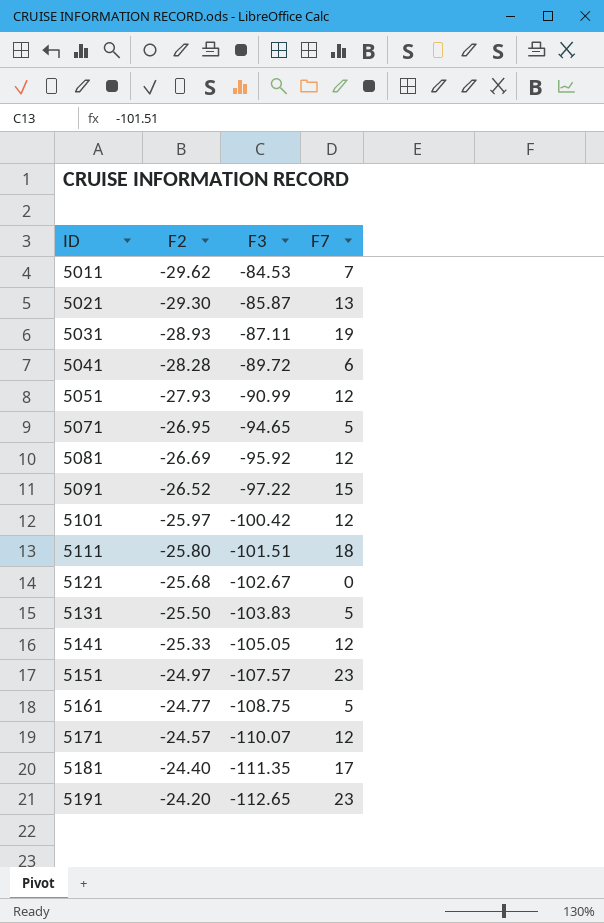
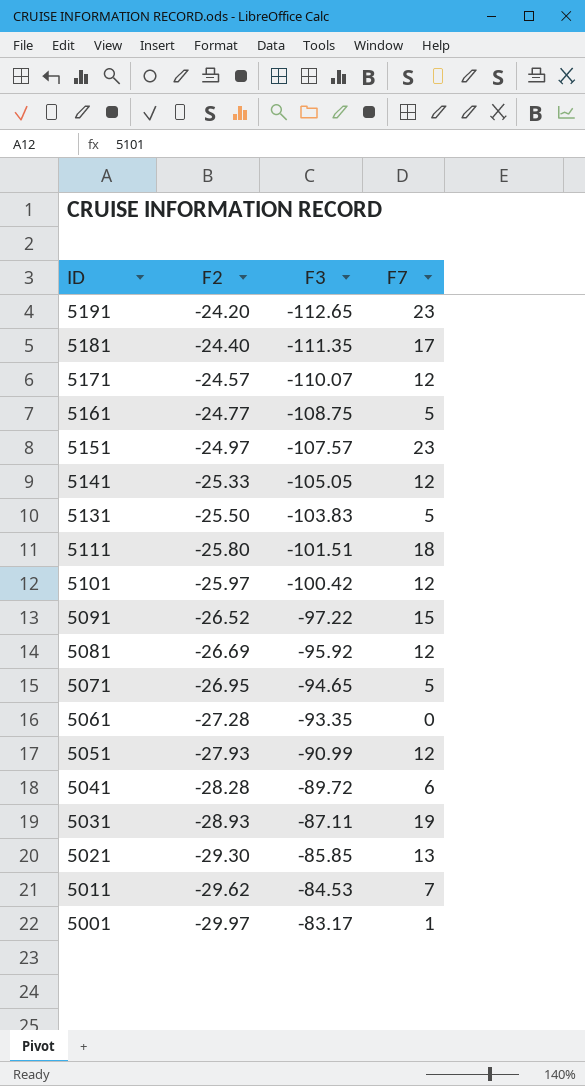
row order: ID ascending -> ID descending
row 5121: -25.68 | -102.67 | 0 -> none
row 5061: none -> -27.28 | -93.35 | 0
5021 | F3: -85.87 -> -85.85
row 5001: none -> -29.97 | -83.17 | 1

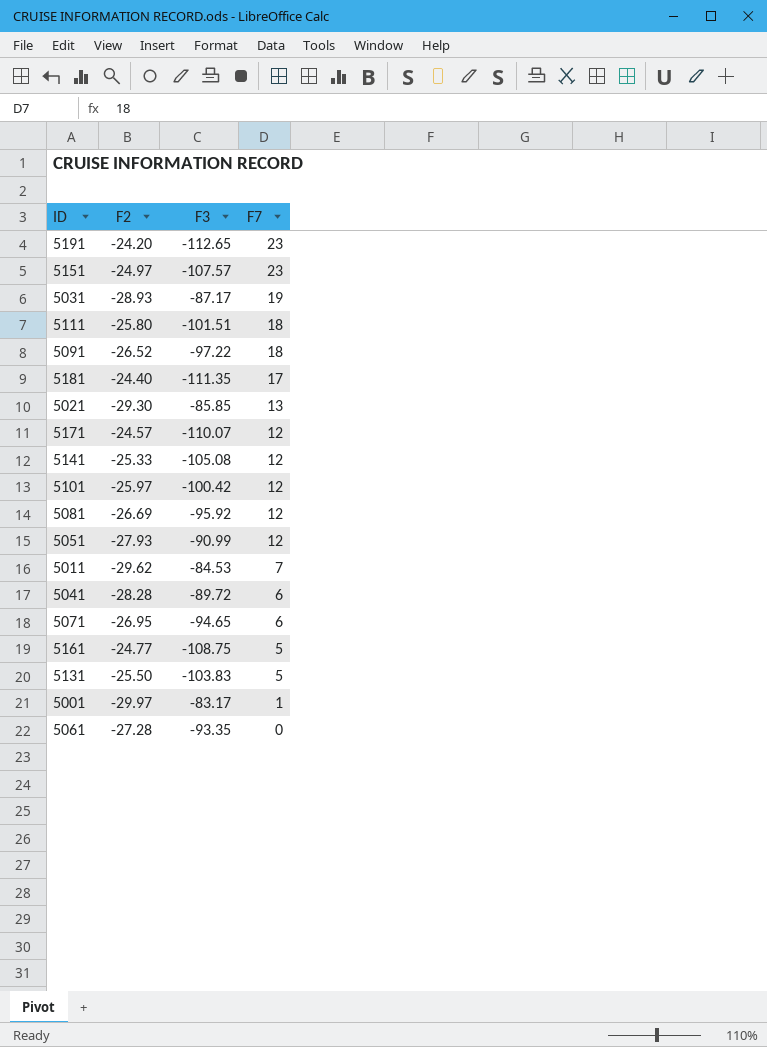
row order: ID descending -> F7 descending
5031 | F3: -87.11 -> -87.17
5091 | F7: 15 -> 18
5141 | F3: -105.05 -> -105.08
5071 | F7: 5 -> 6

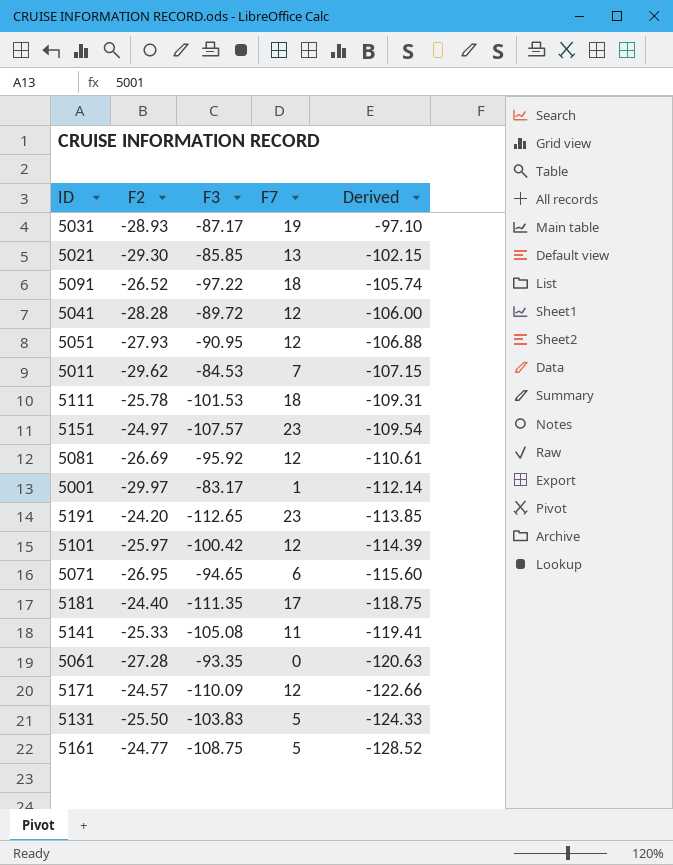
row order: F7 descending -> Derived descending
column Derived | formula: none -> [F2] + [F3] + [F7]
5041 | F7: 6 -> 12
5051 | F3: -90.99 -> -90.95
5111 | F2: -25.80 -> -25.78
5111 | F3: -101.51 -> -101.53
5141 | F7: 12 -> 11
5171 | F3: -110.07 -> -110.09

